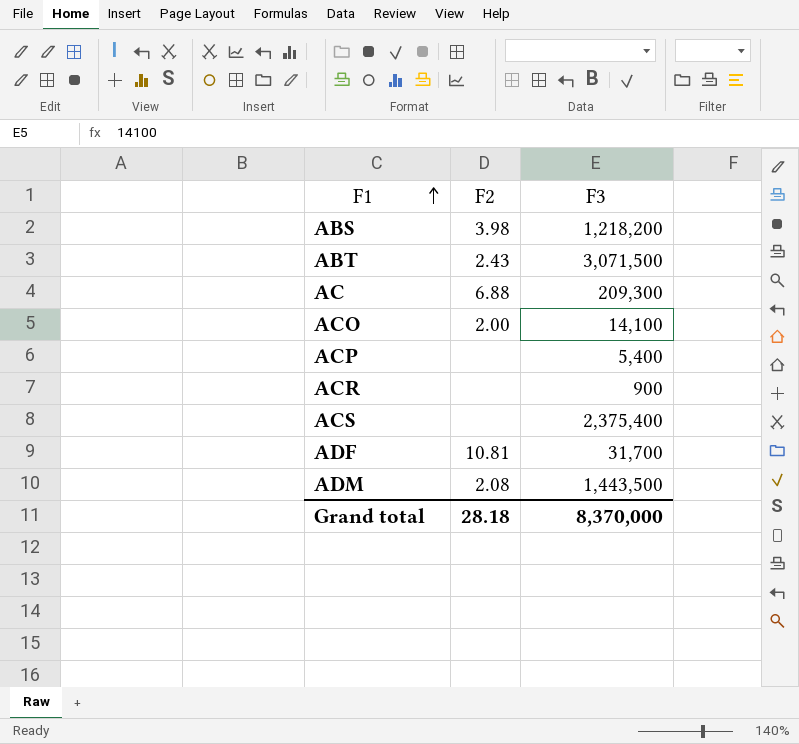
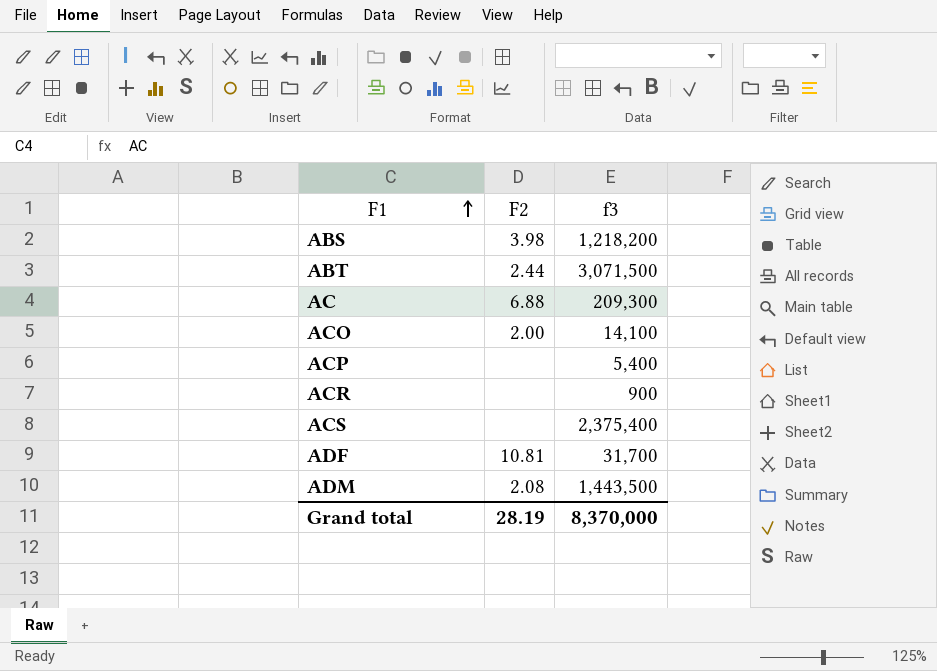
column name: F3 -> f3
ABT | F2: 2.43 -> 2.44
Grand total | F2: 28.18 -> 28.19

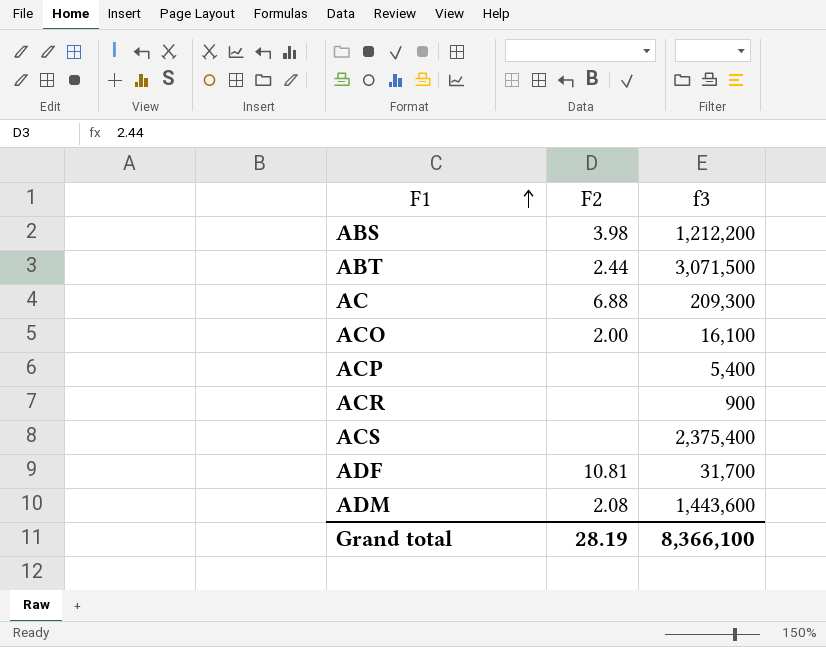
ABS | f3: 1,218,200 -> 1,212,200
ACO | f3: 14,100 -> 16,100
ADM | f3: 1,443,500 -> 1,443,600
Grand total | f3: 8,370,000 -> 8,366,100

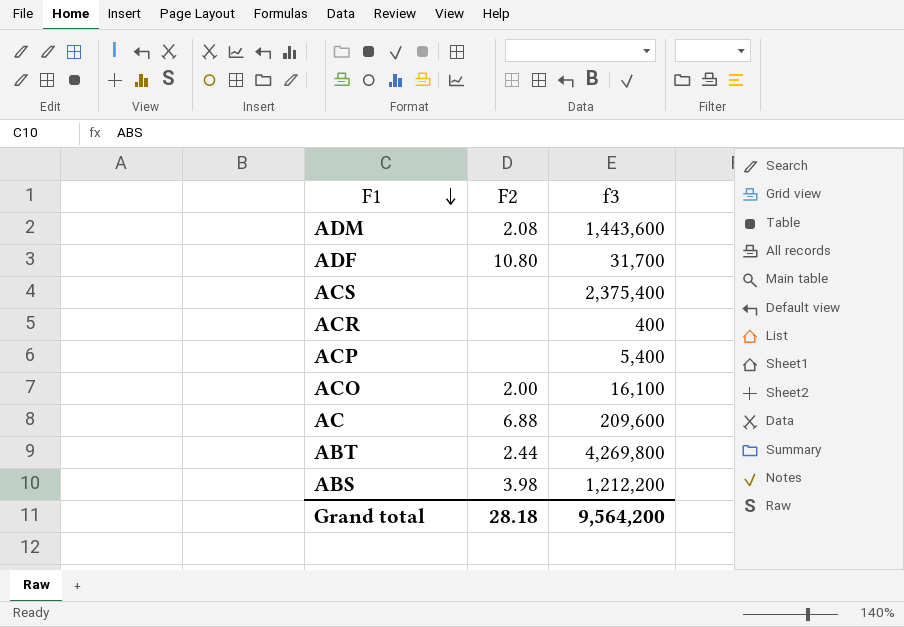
row order: F1 ascending -> F1 descending
ADF | F2: 10.81 -> 10.80
ACR | f3: 900 -> 400
AC | f3: 209,300 -> 209,600
ABT | f3: 3,071,500 -> 4,269,800
Grand total | F2: 28.19 -> 28.18
Grand total | f3: 8,366,100 -> 9,564,200

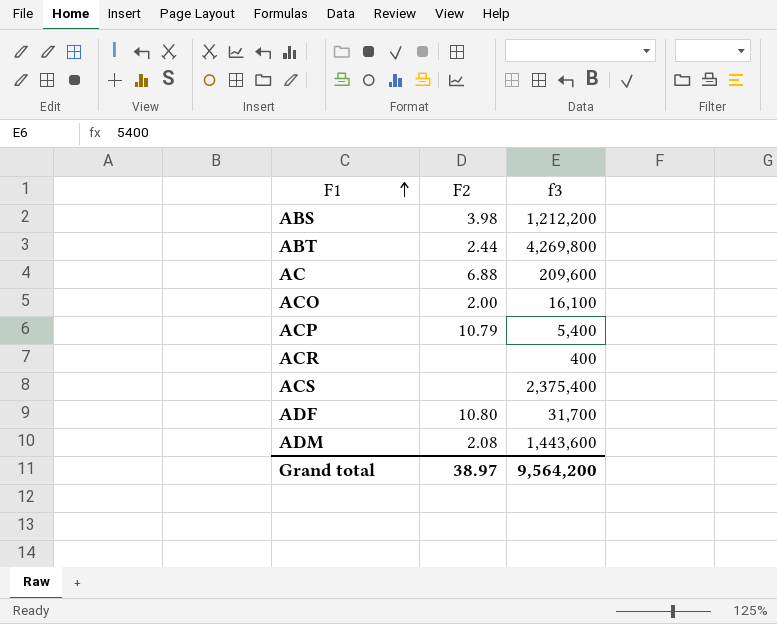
row order: F1 descending -> F1 ascending
ACP | F2: none -> 10.79
Grand total | F2: 28.18 -> 38.97

